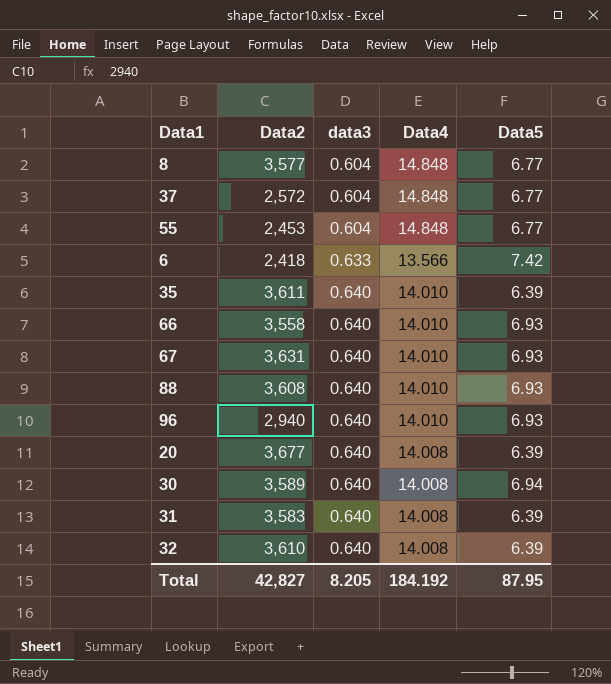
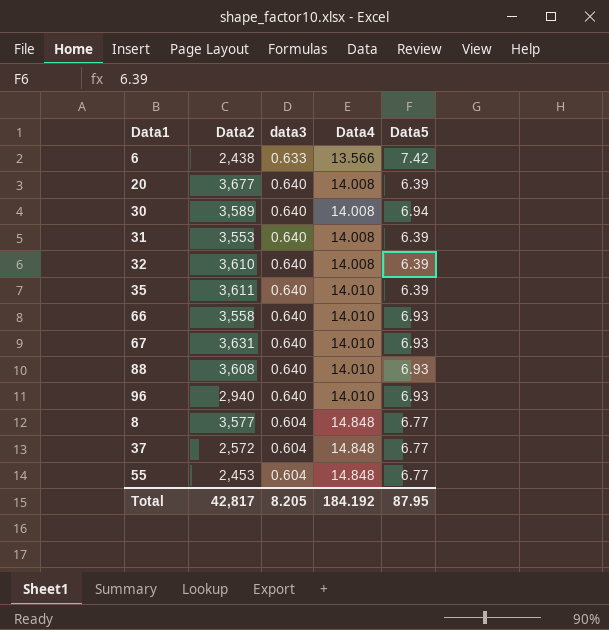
row order: data3 ascending -> Data4 ascending
6 | Data2: 2,418 -> 2,438
31 | Data2: 3,583 -> 3,553
Total | Data2: 42,827 -> 42,817

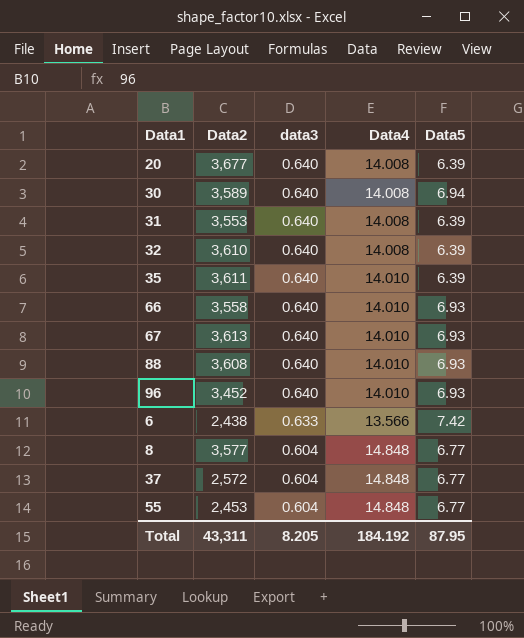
row order: Data4 ascending -> data3 descending
67 | Data2: 3,631 -> 3,613
96 | Data2: 2,940 -> 3,452
Total | Data2: 42,817 -> 43,311

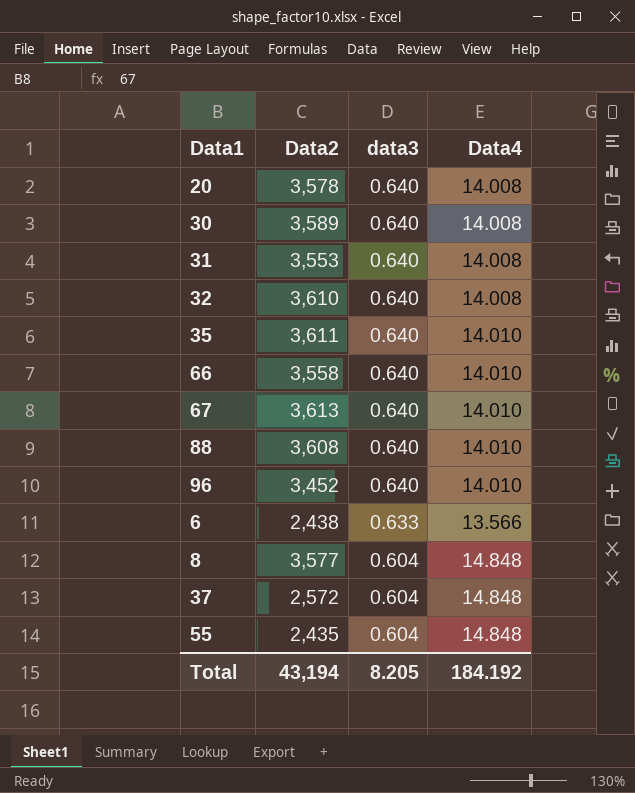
column Data5 | position: 5 -> none
20 | Data2: 3,677 -> 3,578
55 | Data2: 2,453 -> 2,435
Total | Data2: 43,311 -> 43,194

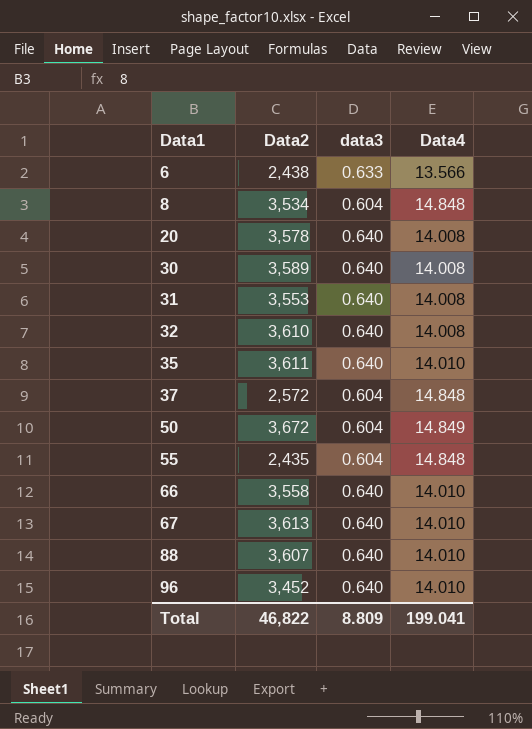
row order: data3 descending -> Data1 ascending
8 | Data2: 3,577 -> 3,534
row 50: none -> 3,672 | 0.604 | 14.849
88 | Data2: 3,608 -> 3,607
Total | Data2: 43,194 -> 46,822
Total | data3: 8.205 -> 8.809
Total | Data4: 184.192 -> 199.041

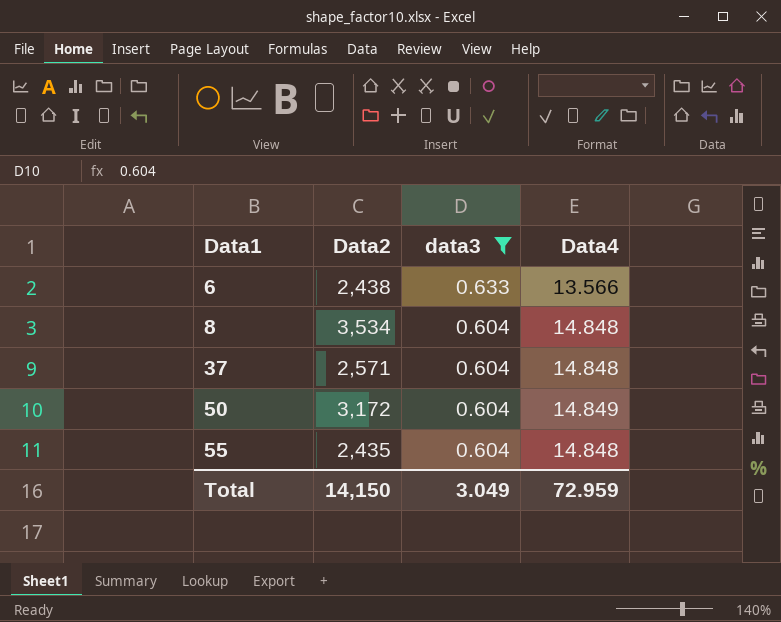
filter: none -> data3 != 0.640
37 | Data2: 2,572 -> 2,571
50 | Data2: 3,672 -> 3,172
Total | Data2: 46,822 -> 14,150
Total | data3: 8.809 -> 3.049
Total | Data4: 199.041 -> 72.959

